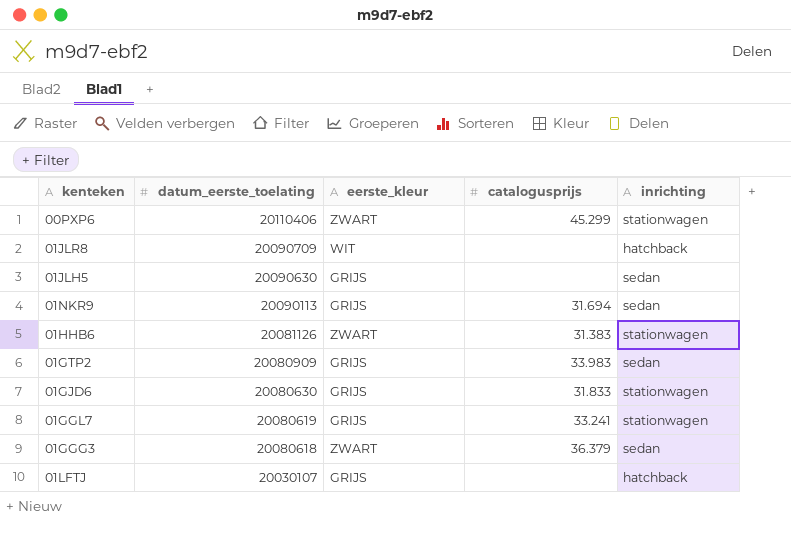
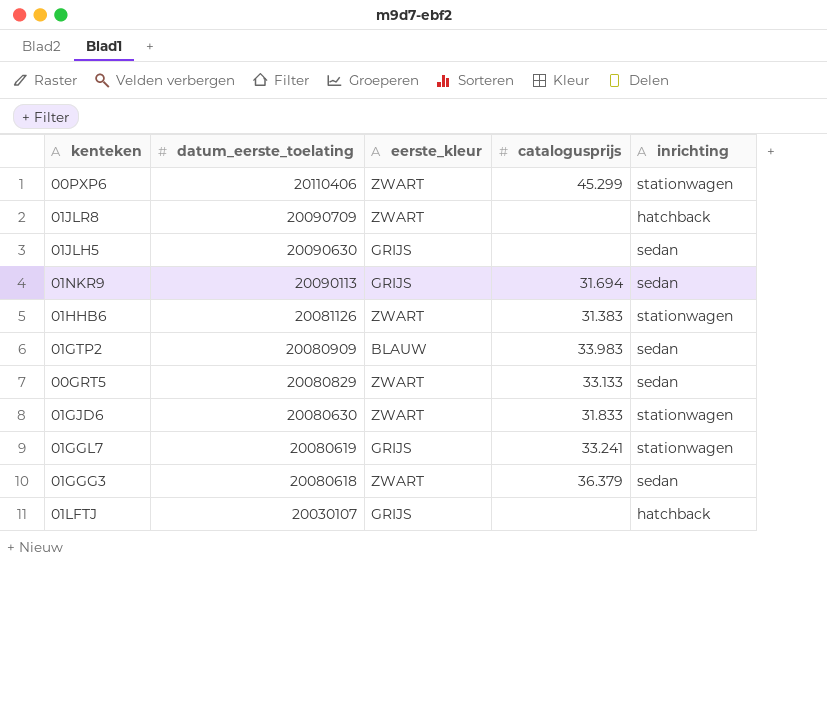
01JLR8 | eerste_kleur: WIT -> ZWART
01GTP2 | eerste_kleur: GRIJS -> BLAUW
row 00GRT5: none -> 20080829 | ZWART | 33.133 | sedan
01GJD6 | eerste_kleur: GRIJS -> ZWART

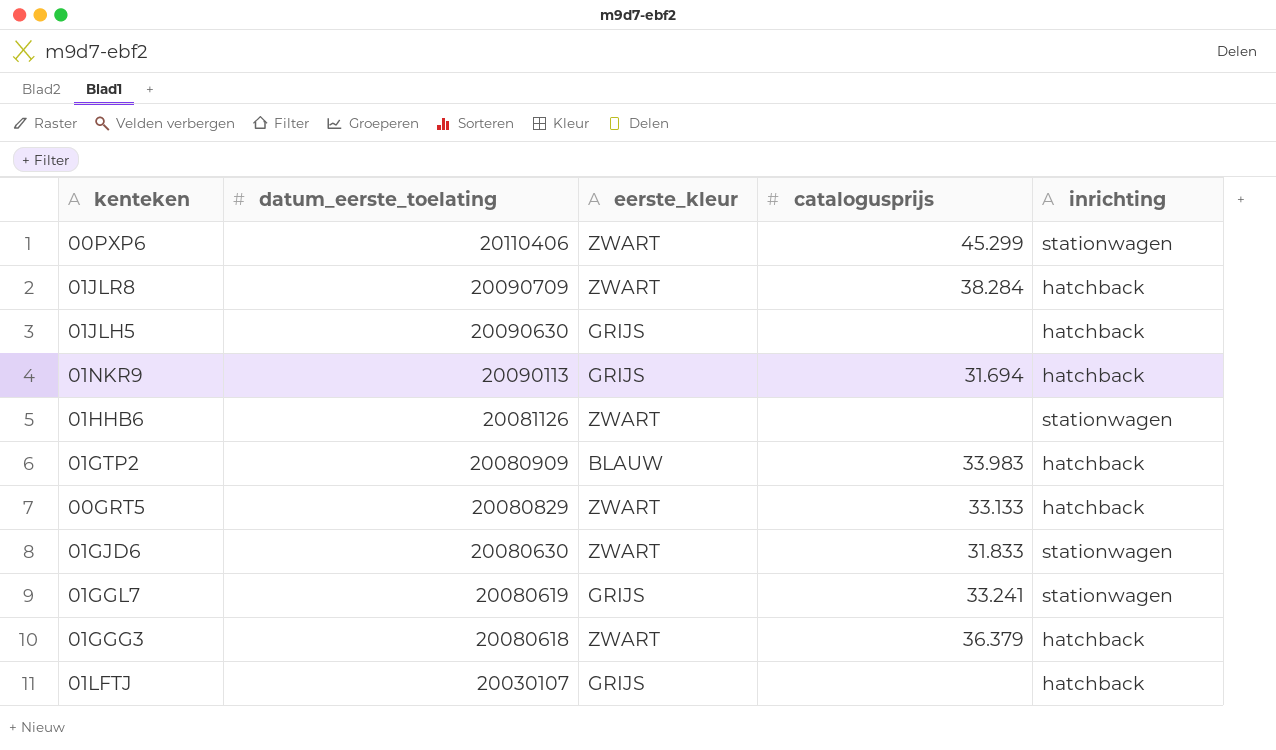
01JLR8 | catalogusprijs: none -> 38.284
01JLH5 | inrichting: sedan -> hatchback
01NKR9 | inrichting: sedan -> hatchback
01HHB6 | catalogusprijs: 31.383 -> none
01GTP2 | inrichting: sedan -> hatchback
00GRT5 | inrichting: sedan -> hatchback
01GGG3 | inrichting: sedan -> hatchback

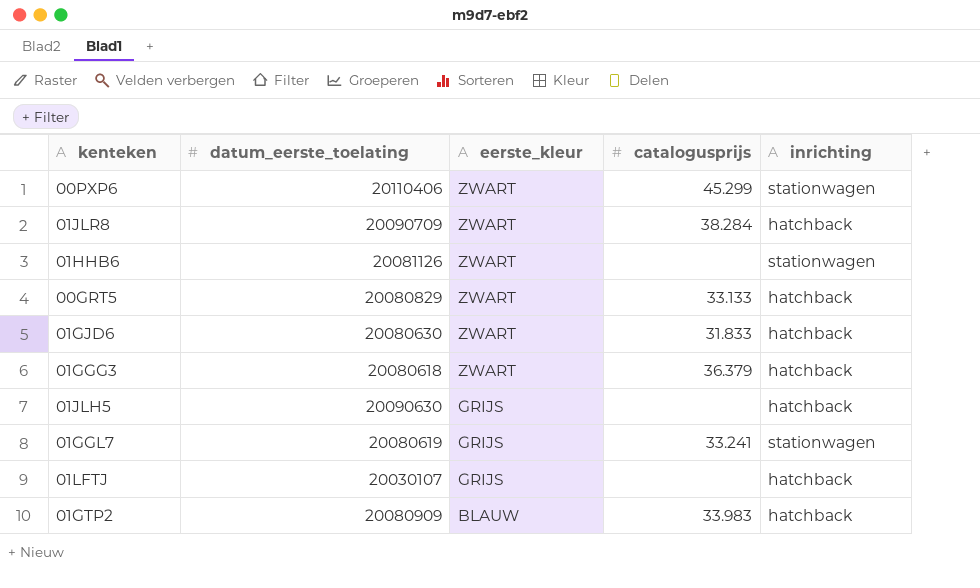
row order: datum_eerste_toelating descending -> eerste_kleur descending
row 01NKR9: 20090113 | GRIJS | 31.694 | hatchback -> none
01GJD6 | inrichting: stationwagen -> hatchback

